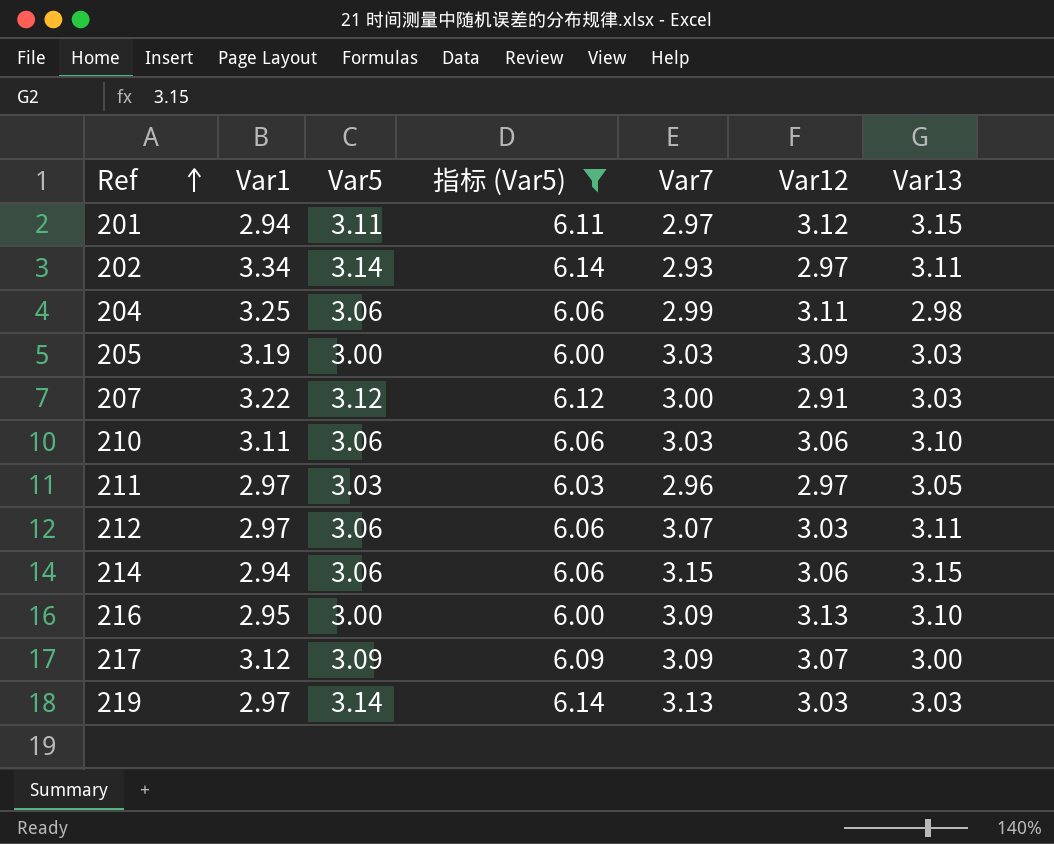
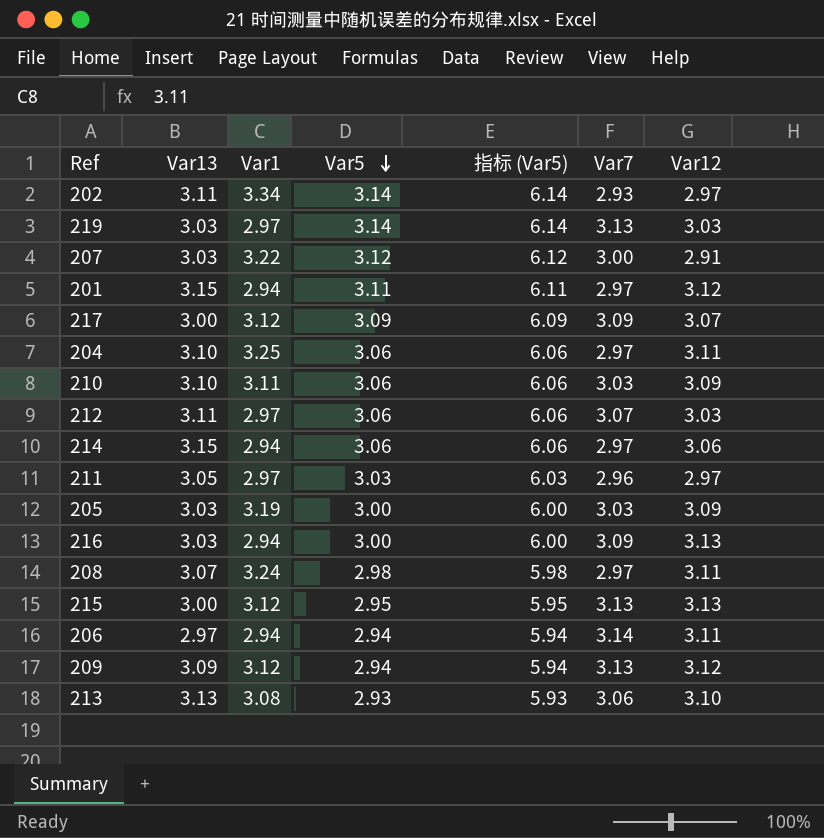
filter: 指标 (Var5) >= 6.00 -> none
row order: Ref ascending -> Var5 descending
column Var13 | position: 7 -> 2
204 | Var13: 2.98 -> 3.10
204 | Var7: 2.99 -> 2.97
210 | Var12: 3.06 -> 3.09
214 | Var7: 3.15 -> 2.97
216 | Var13: 3.10 -> 3.03
216 | Var1: 2.95 -> 2.94

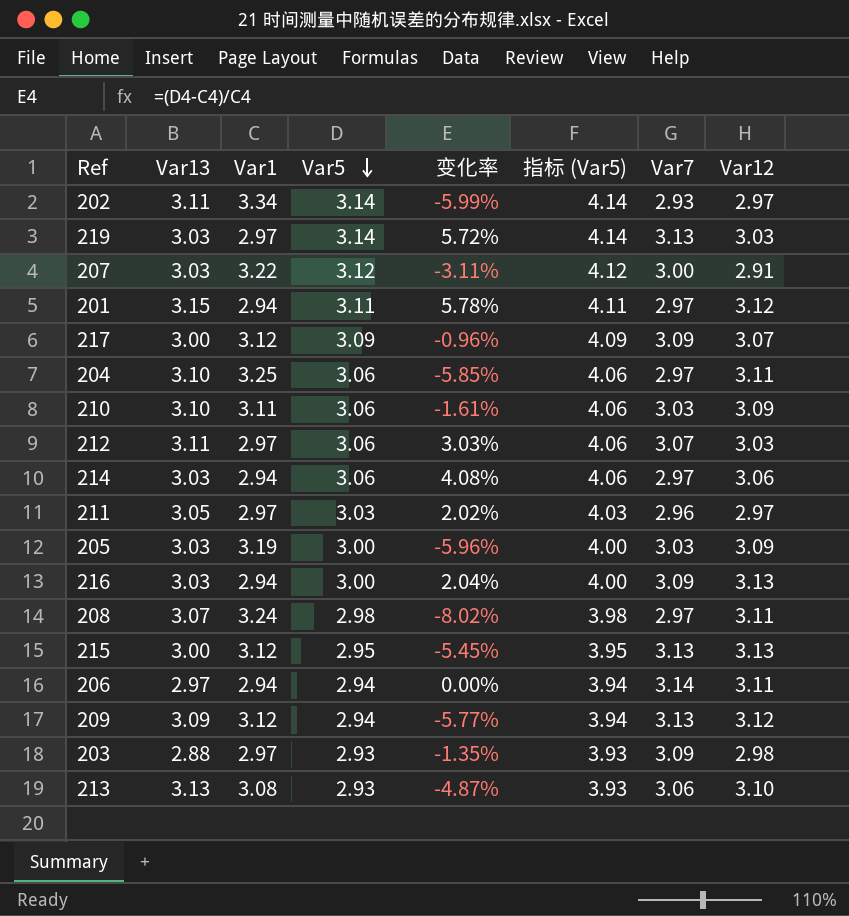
column 变化率 | formula: none -> ([Var5] - [Var1]) / [Var1]
column 指标 (Var5) | formula: [Var5] + 3 -> [Var5] + 1
214 | Var13: 3.15 -> 3.03
row 203: none -> 2.88 | 2.97 | 2.93 | -1.35% | 3.93 | 3.09 | 2.98

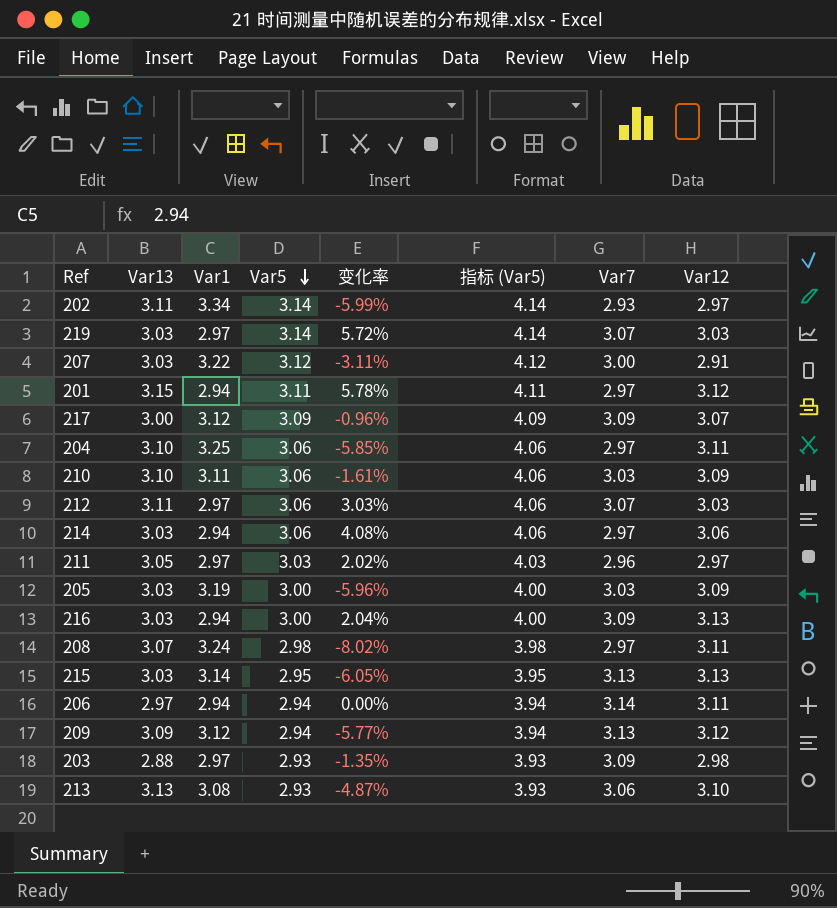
219 | Var7: 3.13 -> 3.07
215 | Var13: 3.00 -> 3.03
215 | Var1: 3.12 -> 3.14
215 | 变化率: -5.45% -> -6.05%

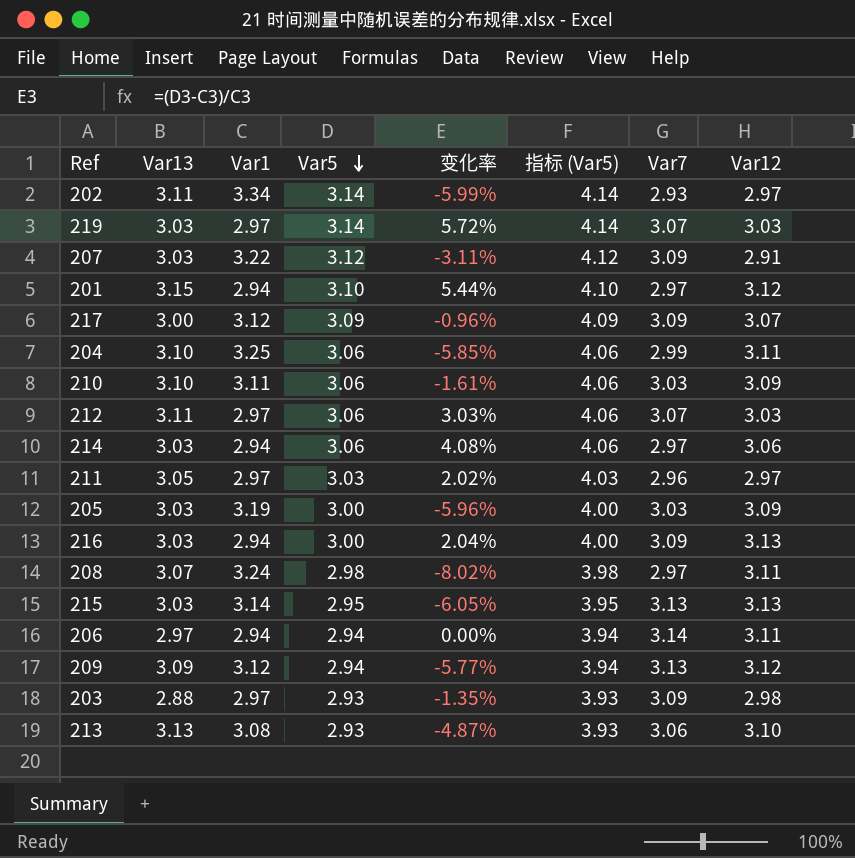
207 | Var7: 3.00 -> 3.09
201 | Var5: 3.11 -> 3.10
201 | 变化率: 5.78% -> 5.44%
201 | 指标 (Var5): 4.11 -> 4.10
204 | Var7: 2.97 -> 2.99

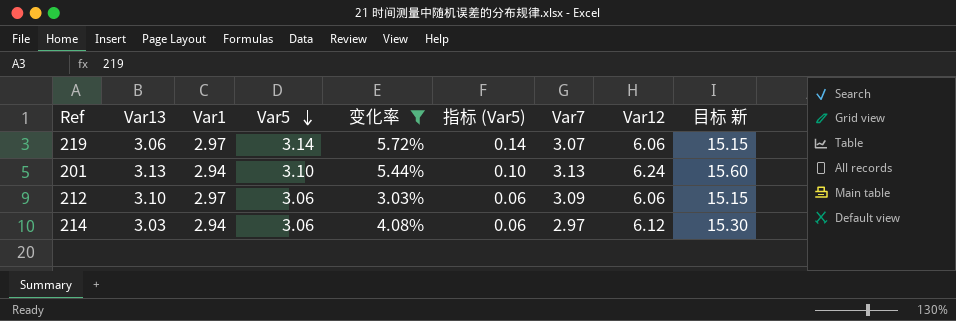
filter: none -> 变化率 >= 3.03%
column 指标 (Var5) | formula: [Var5] + 1 -> [Var5] - 3
column 目标 新 | formula: none -> [Var12] * 2.5
219 | Var13: 3.03 -> 3.06
219 | Var12: 3.03 -> 6.06
201 | Var13: 3.15 -> 3.13
201 | Var7: 2.97 -> 3.13
201 | Var12: 3.12 -> 6.24
212 | Var13: 3.11 -> 3.10
212 | Var7: 3.07 -> 3.09
212 | Var12: 3.03 -> 6.06
214 | Var12: 3.06 -> 6.12

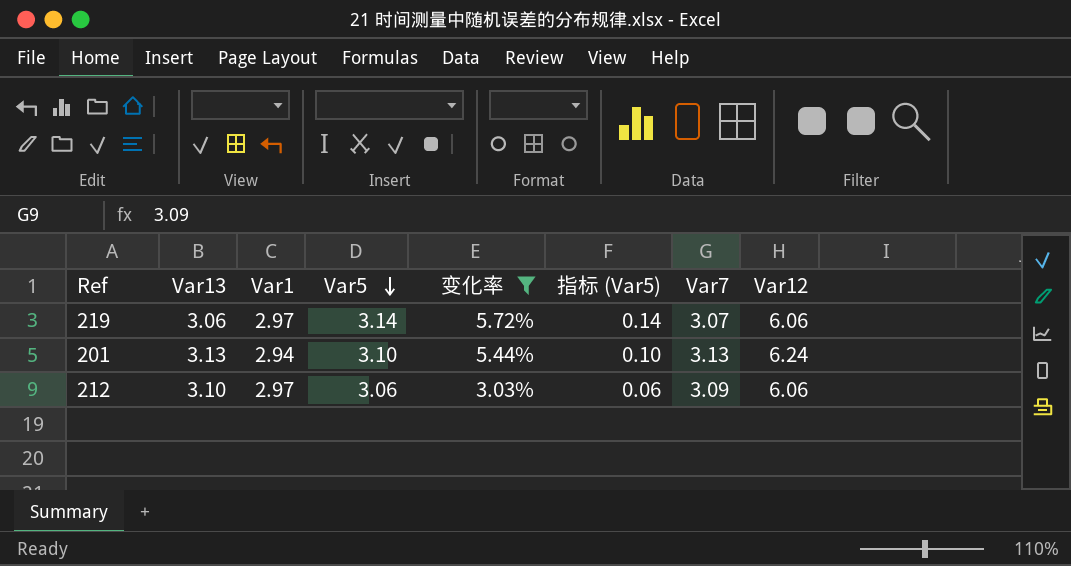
column 目标 新 | formula: [Var12] * 2.5 -> none
row 214: 3.03 | 2.94 | 3.06 | 4.08% | 0.06 | 2.97 | 6.12 | 15.30 -> none

